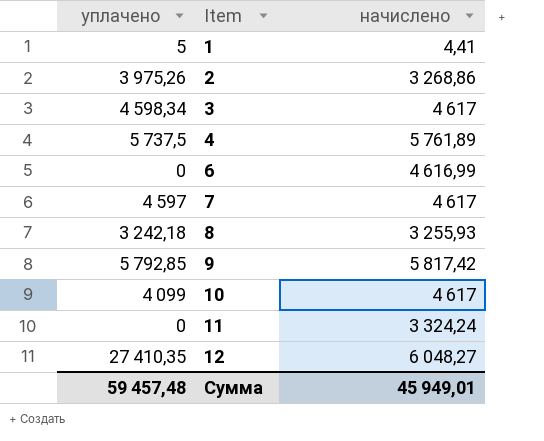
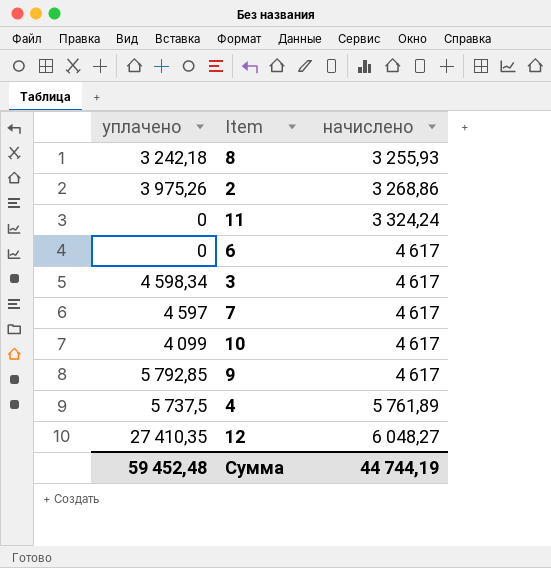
row order: Item ascending -> начислено ascending
row 1: 5 | 4,41 -> none
6 | начислено: 4 616,99 -> 4 617
9 | начислено: 5 817,42 -> 4 617
Сумма | уплачено: 59 457,48 -> 59 452,48
Сумма | начислено: 45 949,01 -> 44 744,19

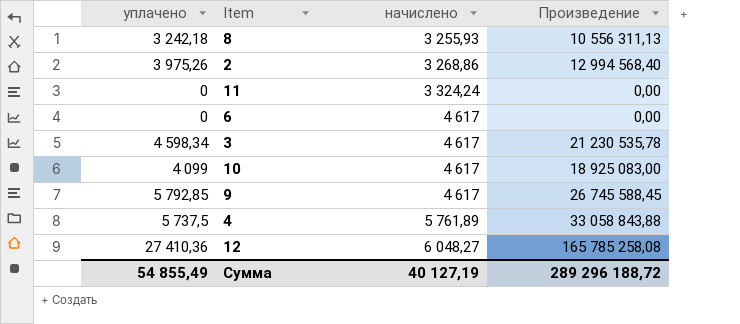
column Произведение | formula: none -> [уплачено] * [начислено]
row 7: 4 597 | 4 617 -> none
12 | уплачено: 27 410,35 -> 27 410,36
Сумма | уплачено: 59 452,48 -> 54 855,49
Сумма | начислено: 44 744,19 -> 40 127,19

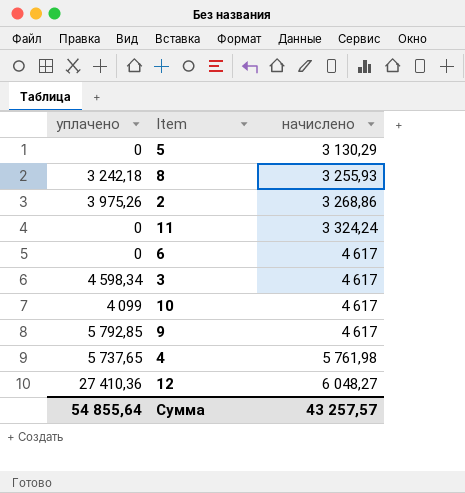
column Произведение | formula: [уплачено] * [начислено] -> none
row 5: none -> 0 | 3 130,29
4 | уплачено: 5 737,5 -> 5 737,65
4 | начислено: 5 761,89 -> 5 761,98
Сумма | уплачено: 54 855,49 -> 54 855,64
Сумма | начислено: 40 127,19 -> 43 257,57

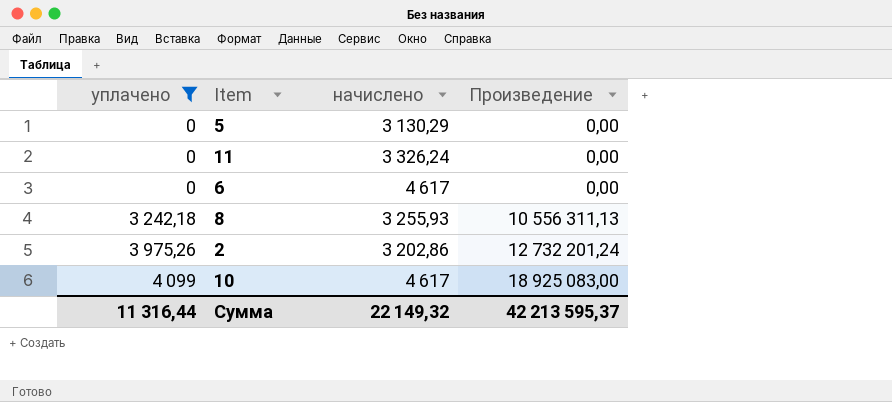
filter: none -> уплачено <= 4 099
row order: начислено ascending -> уплачено ascending
column Произведение | formula: none -> [уплачено] * [начислено]
11 | начислено: 3 324,24 -> 3 326,24
2 | начислено: 3 268,86 -> 3 202,86
Сумма | уплачено: 54 855,64 -> 11 316,44
Сумма | начислено: 43 257,57 -> 22 149,32

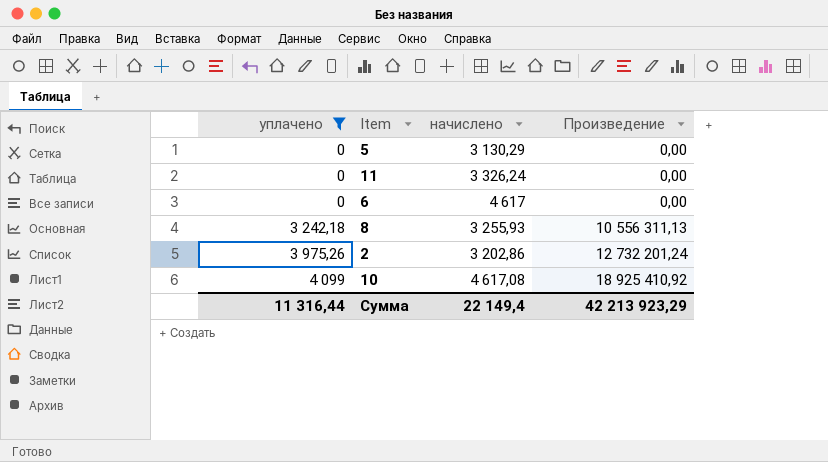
10 | начислено: 4 617 -> 4 617,08
10 | Произведение: 18 925 083,00 -> 18 925 410,92
Сумма | начислено: 22 149,32 -> 22 149,4
Сумма | Произведение: 42 213 595,37 -> 42 213 923,29

